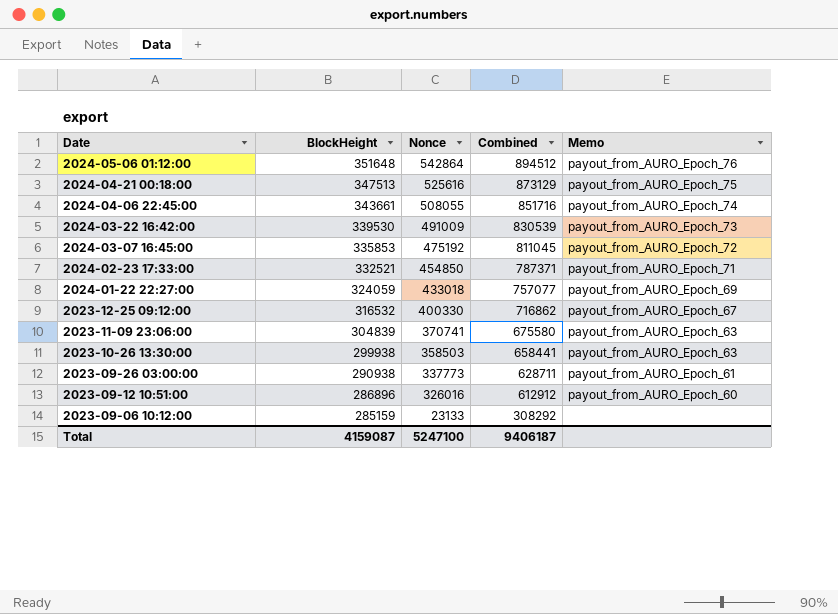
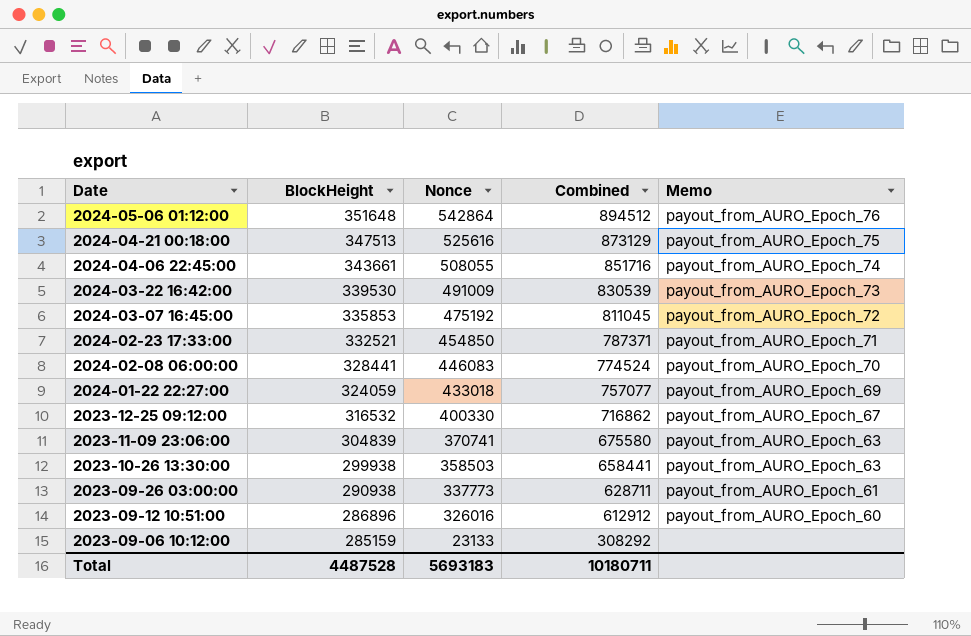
row 2024-02-08 06:00:00: none -> 328441 | 446083 | 774524 | payout_from_AURO_Epoch_70
Total | BlockHeight: 4159087 -> 4487528
Total | Nonce: 5247100 -> 5693183
Total | Combined: 9406187 -> 10180711

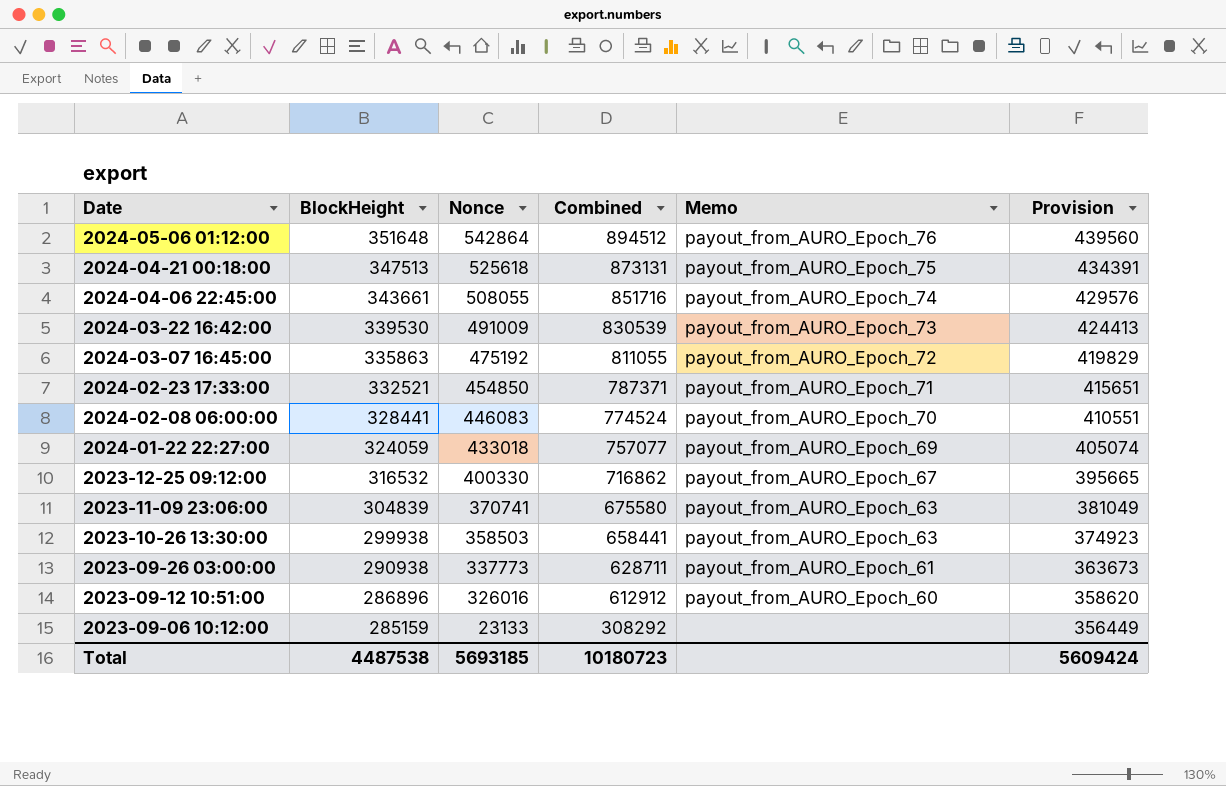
column Provision | formula: none -> [BlockHeight] * 1.25
2024-04-21 00:18:00 | Nonce: 525616 -> 525618
2024-04-21 00:18:00 | Combined: 873129 -> 873131
2024-03-07 16:45:00 | BlockHeight: 335853 -> 335863
2024-03-07 16:45:00 | Combined: 811045 -> 811055
Total | BlockHeight: 4487528 -> 4487538
Total | Nonce: 5693183 -> 5693185
Total | Combined: 10180711 -> 10180723

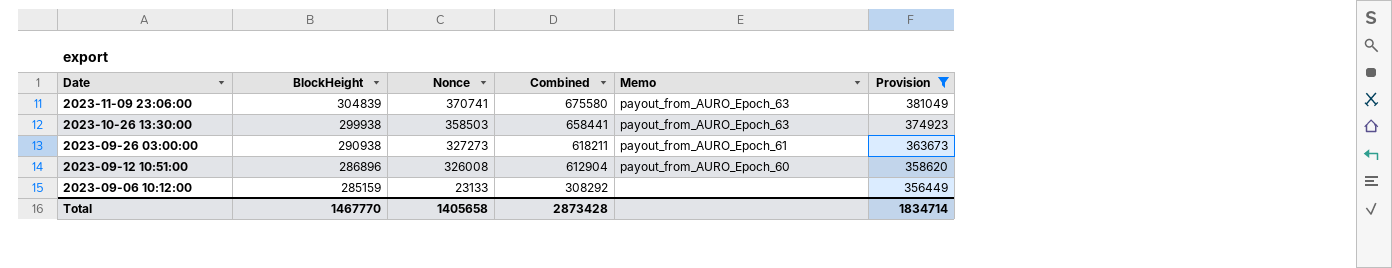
filter: none -> Provision <= 381049
2023-09-26 03:00:00 | Nonce: 337773 -> 327273
2023-09-26 03:00:00 | Combined: 628711 -> 618211
2023-09-12 10:51:00 | Nonce: 326016 -> 326008
2023-09-12 10:51:00 | Combined: 612912 -> 612904
Total | BlockHeight: 4487538 -> 1467770
Total | Nonce: 5693185 -> 1405658
Total | Combined: 10180723 -> 2873428
Total | Provision: 5609424 -> 1834714

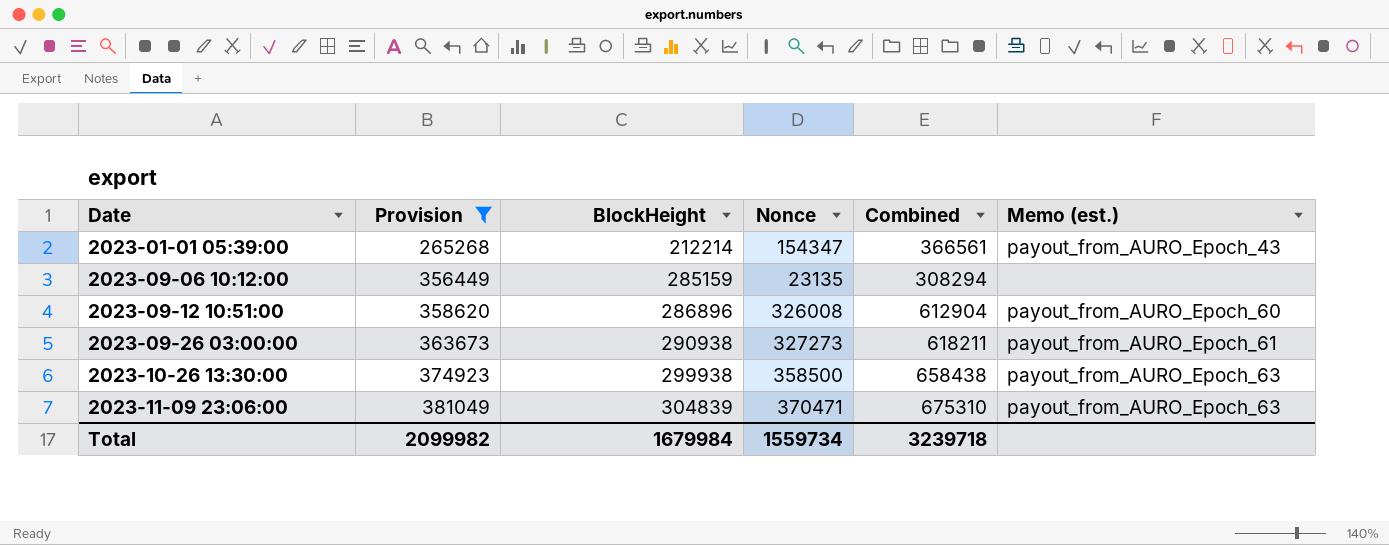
row order: Date descending -> Date ascending
column Provision | position: 6 -> 2
column name: Memo -> Memo (est.)
row 2023-01-01 05:39:00: none -> 265268 | 212214 | 154347 | 366561 | payout_from_AURO_Epoch_43
2023-09-06 10:12:00 | Nonce: 23133 -> 23135
2023-09-06 10:12:00 | Combined: 308292 -> 308294
2023-10-26 13:30:00 | Nonce: 358503 -> 358500
2023-10-26 13:30:00 | Combined: 658441 -> 658438
2023-11-09 23:06:00 | Nonce: 370741 -> 370471
2023-11-09 23:06:00 | Combined: 675580 -> 675310
Total | Provision: 1834714 -> 2099982
Total | BlockHeight: 1467770 -> 1679984
Total | Nonce: 1405658 -> 1559734
Total | Combined: 2873428 -> 3239718

